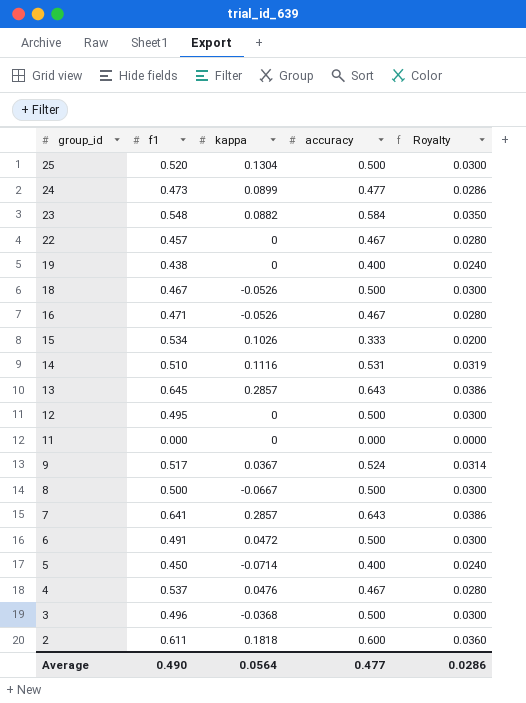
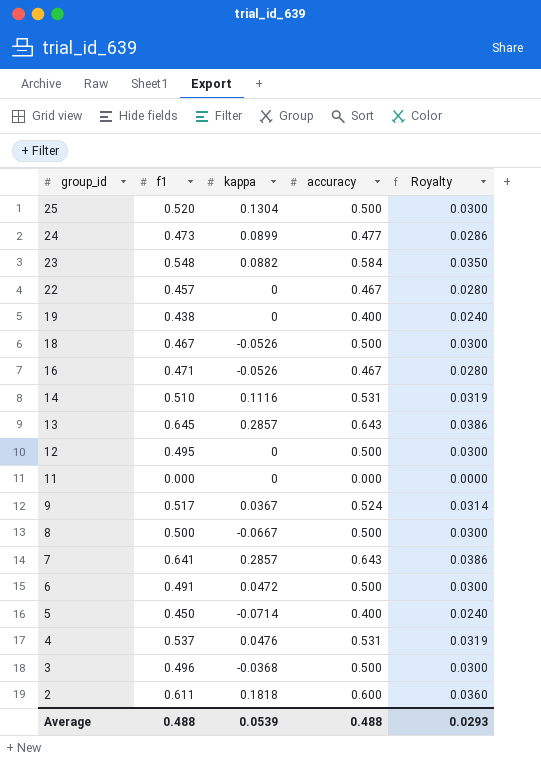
row 15: 0.534 | 0.1026 | 0.333 | 0.0200 -> none
4 | accuracy: 0.467 -> 0.531
4 | Royalty: 0.0280 -> 0.0319
Average | f1: 0.490 -> 0.488
Average | kappa: 0.0564 -> 0.0539
Average | accuracy: 0.477 -> 0.488
Average | Royalty: 0.0286 -> 0.0293

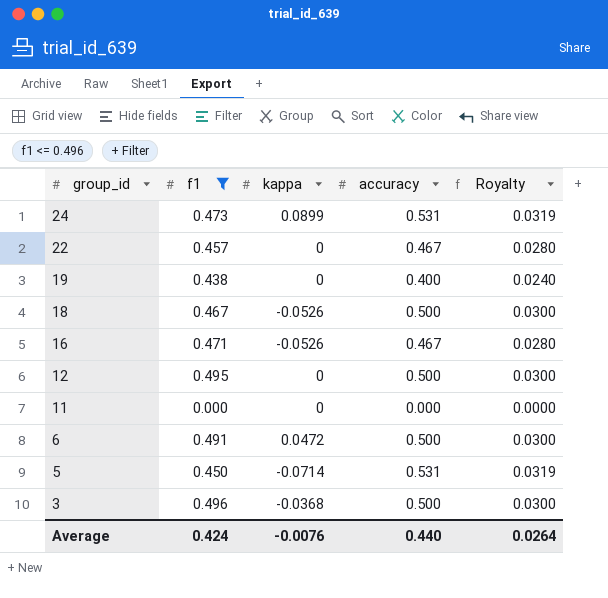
filter: none -> f1 <= 0.496
24 | accuracy: 0.477 -> 0.531
24 | Royalty: 0.0286 -> 0.0319
5 | accuracy: 0.400 -> 0.531
5 | Royalty: 0.0240 -> 0.0319
Average | f1: 0.488 -> 0.424
Average | kappa: 0.0539 -> -0.0076
Average | accuracy: 0.488 -> 0.440
Average | Royalty: 0.0293 -> 0.0264

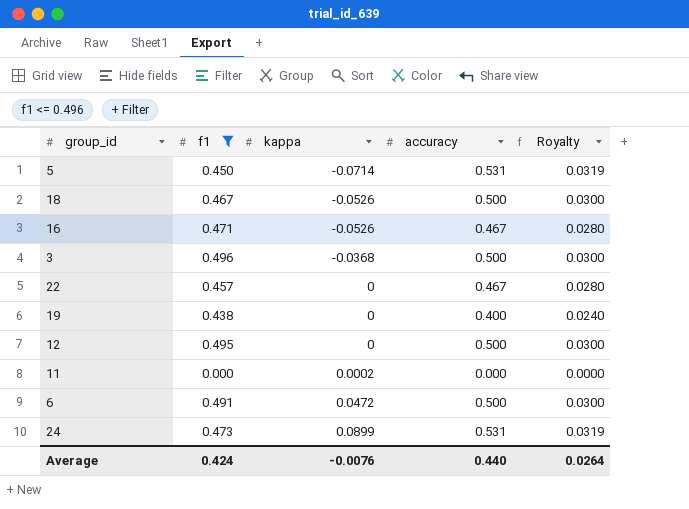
row order: group_id descending -> kappa ascending
11 | kappa: 0 -> 0.0002

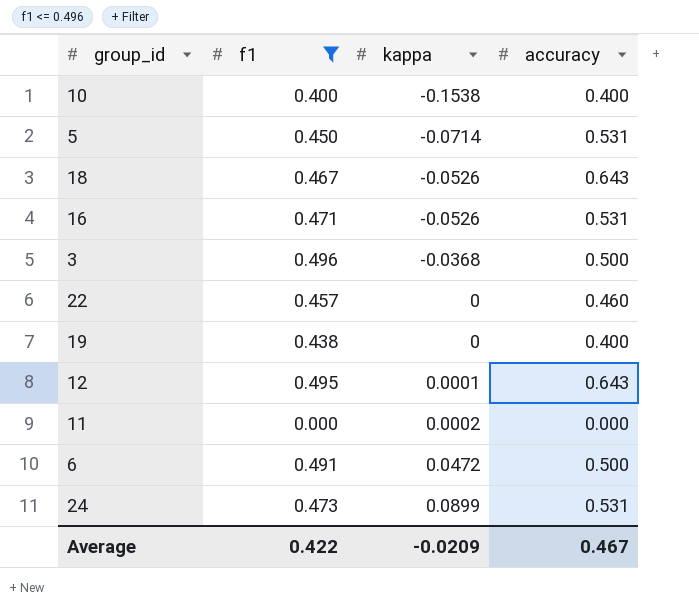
column Royalty | formula: [accuracy] * 0.06 -> none
row 10: none -> 0.400 | -0.1538 | 0.400
18 | accuracy: 0.500 -> 0.643
16 | accuracy: 0.467 -> 0.531
22 | accuracy: 0.467 -> 0.460
12 | kappa: 0 -> 0.0001
12 | accuracy: 0.500 -> 0.643
Average | f1: 0.424 -> 0.422
Average | kappa: -0.0076 -> -0.0209
Average | accuracy: 0.440 -> 0.467

